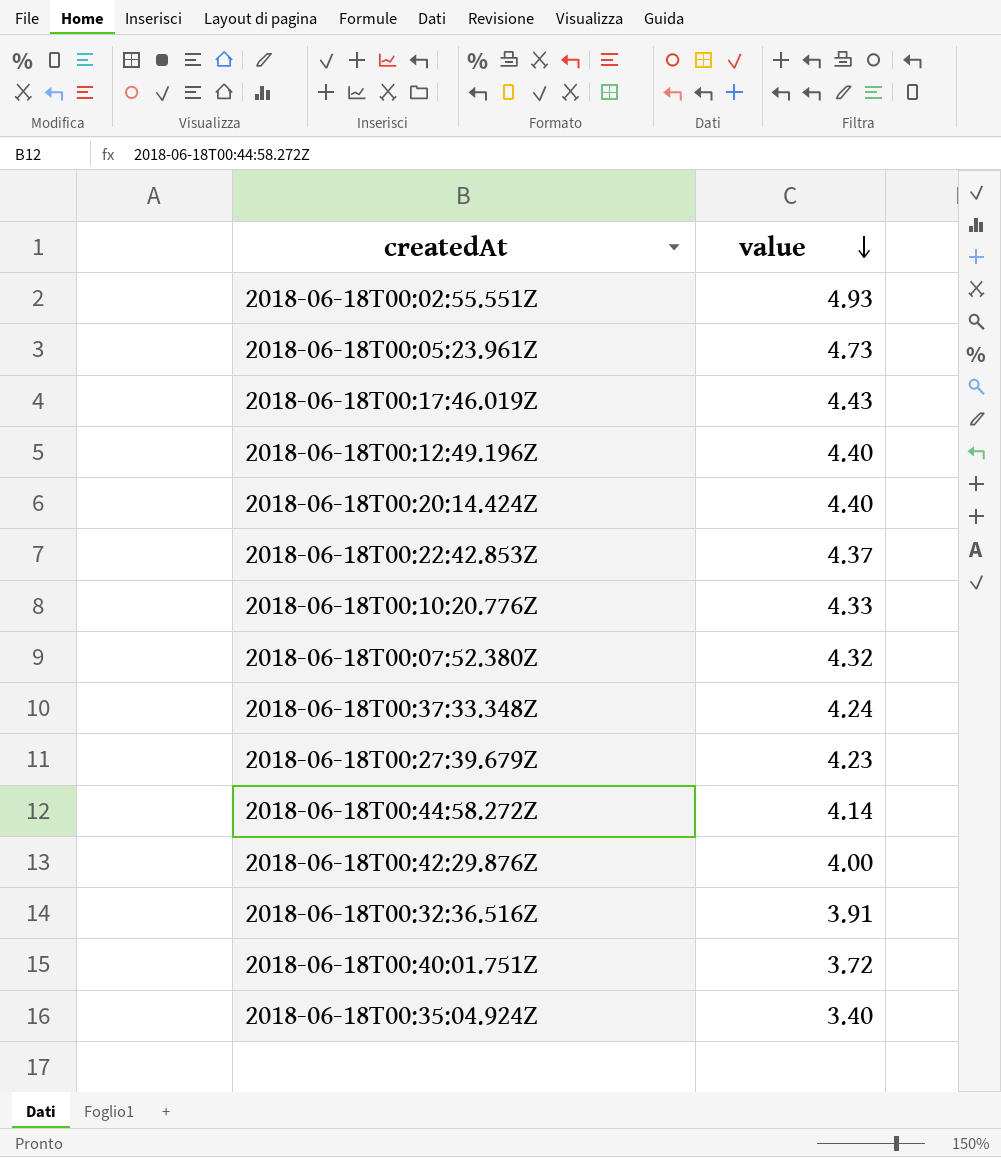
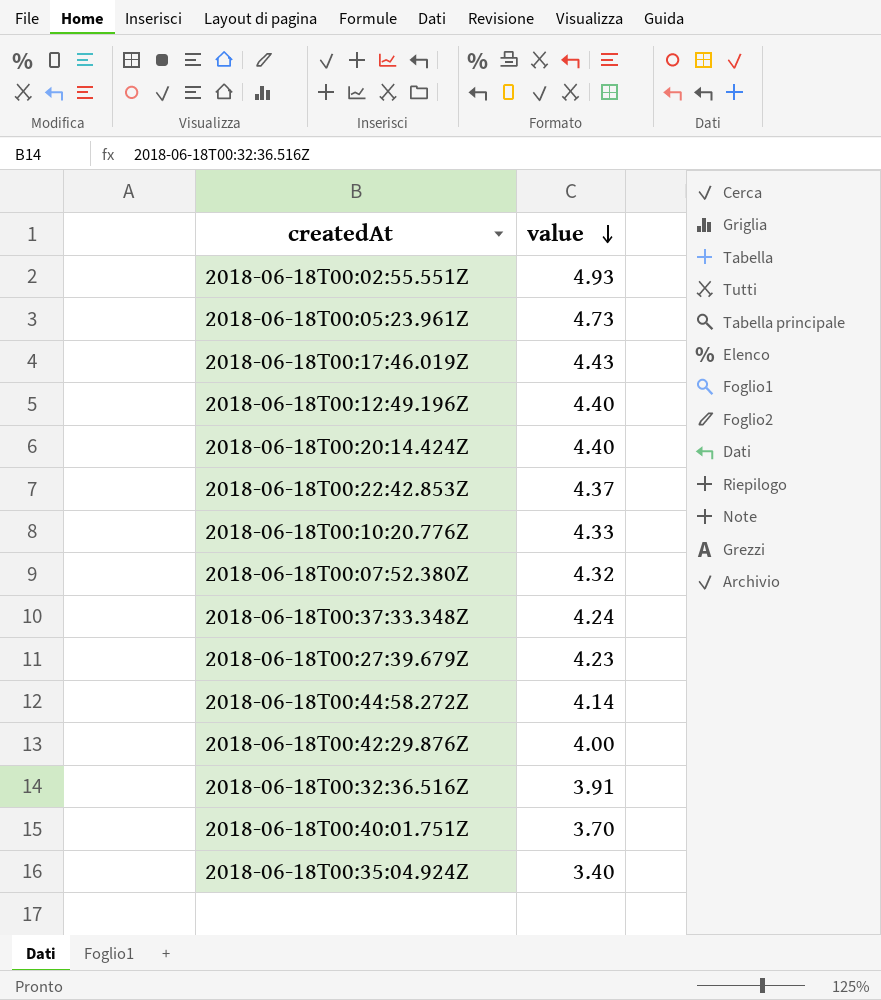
2018-06-18T00:40:01.751Z | value: 3.72 -> 3.70

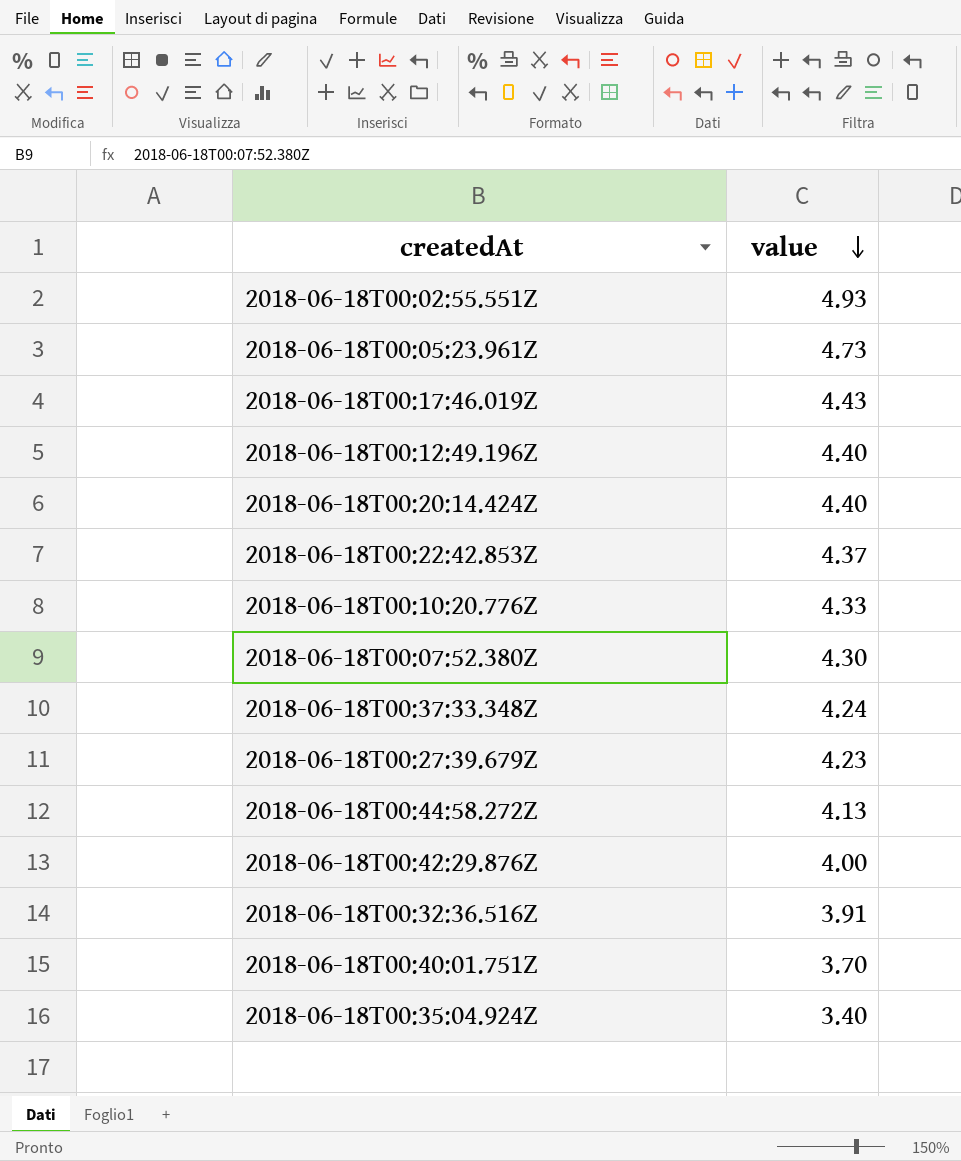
2018-06-18T00:07:52.380Z | value: 4.32 -> 4.30
2018-06-18T00:44:58.272Z | value: 4.14 -> 4.13

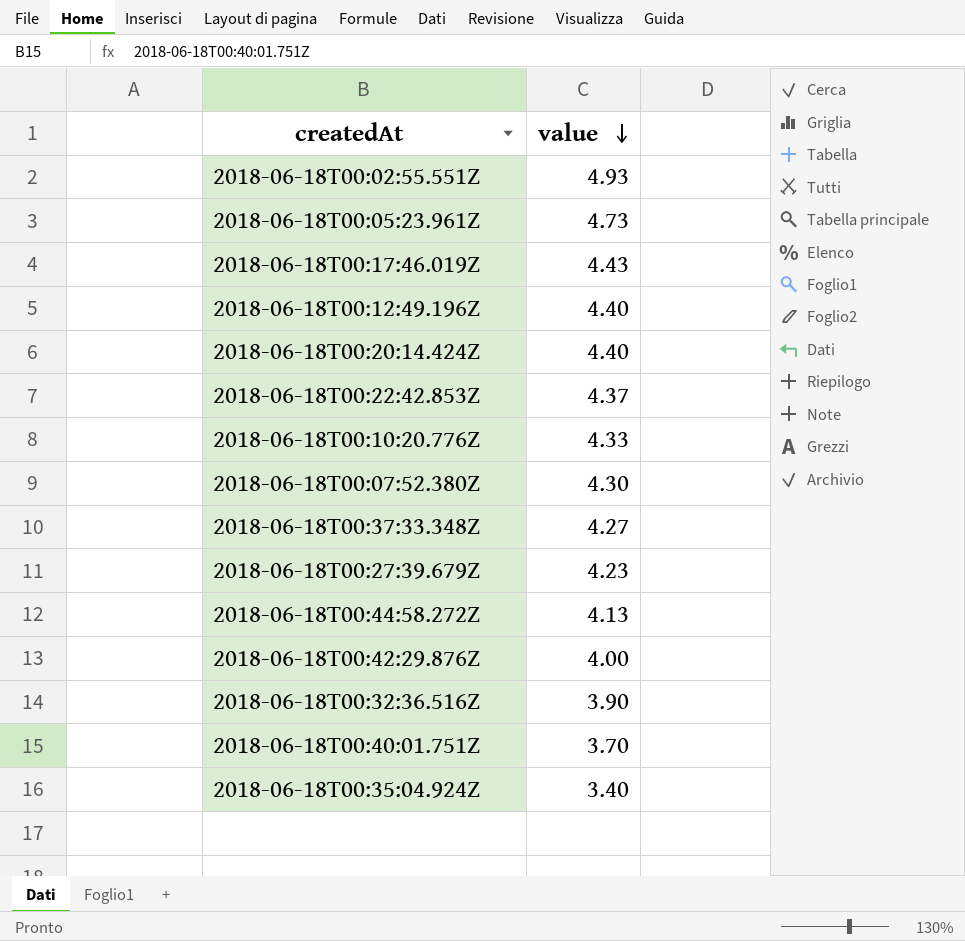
2018-06-18T00:37:33.348Z | value: 4.24 -> 4.27
2018-06-18T00:32:36.516Z | value: 3.91 -> 3.90

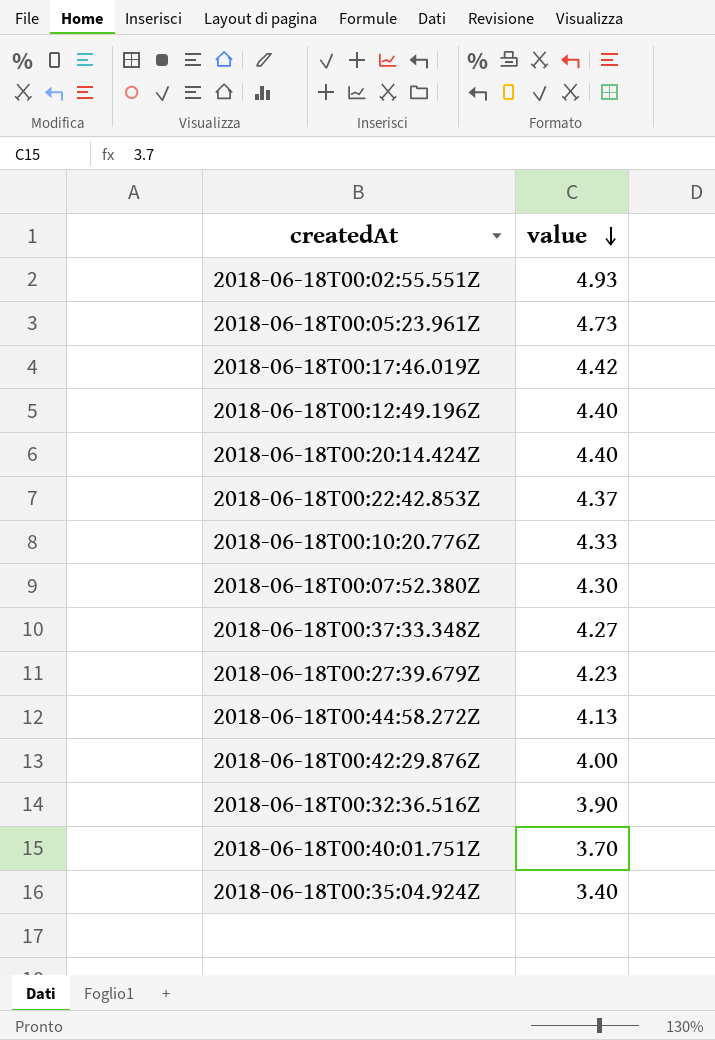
2018-06-18T00:17:46.019Z | value: 4.43 -> 4.42

